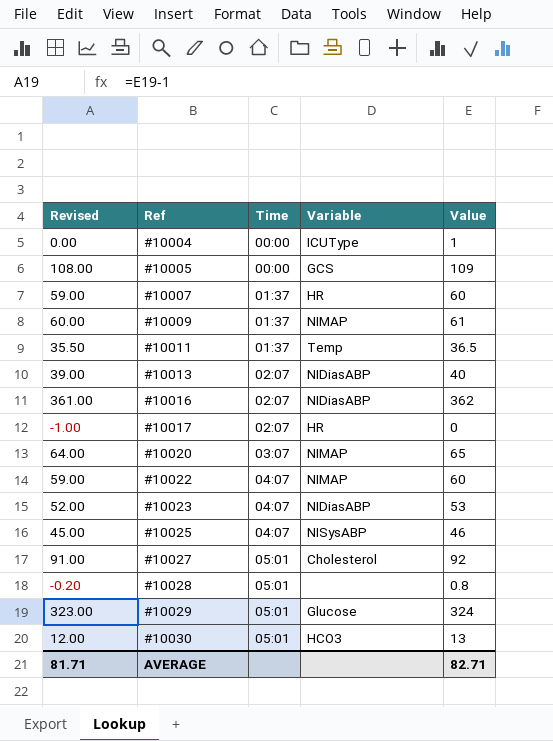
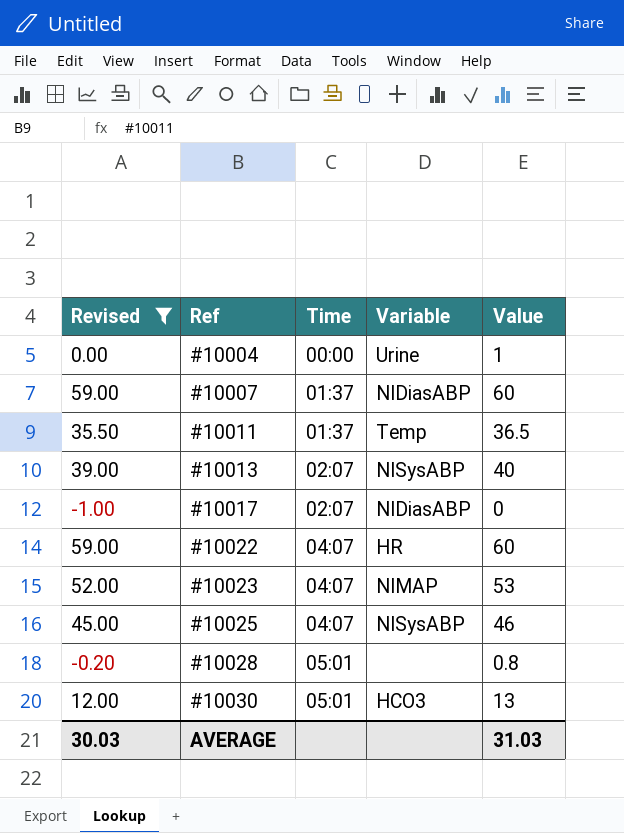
filter: none -> Revised <= 59.00
#10004 | Variable: ICUType -> Urine
#10007 | Variable: HR -> NIDiasABP
#10013 | Variable: NIDiasABP -> NISysABP
#10017 | Variable: HR -> NIDiasABP
#10022 | Variable: NIMAP -> HR
#10023 | Variable: NIDiasABP -> NIMAP
AVERAGE | Revised: 81.71 -> 30.03
AVERAGE | Value: 82.71 -> 31.03

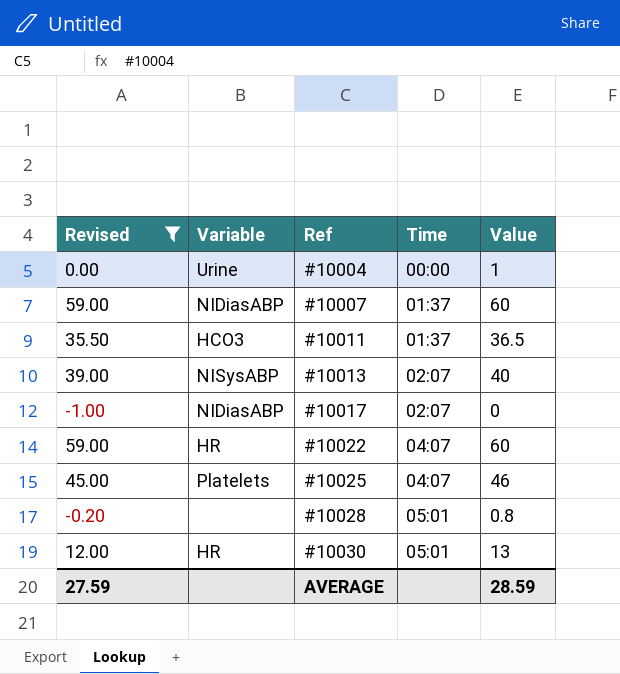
column Variable | position: 4 -> 2
row #10023: 52.00 | 04:07 | NIMAP | 53 -> none
#10011 | Variable: Temp -> HCO3
#10025 | Variable: NISysABP -> Platelets
#10030 | Variable: HCO3 -> HR
AVERAGE | Revised: 30.03 -> 27.59
AVERAGE | Value: 31.03 -> 28.59

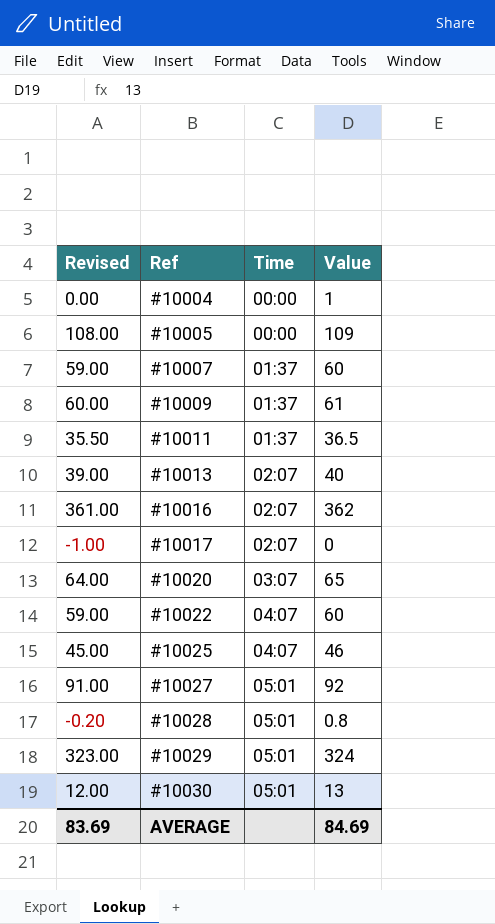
filter: Revised <= 59.00 -> none
column Variable | position: 2 -> none
AVERAGE | Revised: 27.59 -> 83.69
AVERAGE | Value: 28.59 -> 84.69

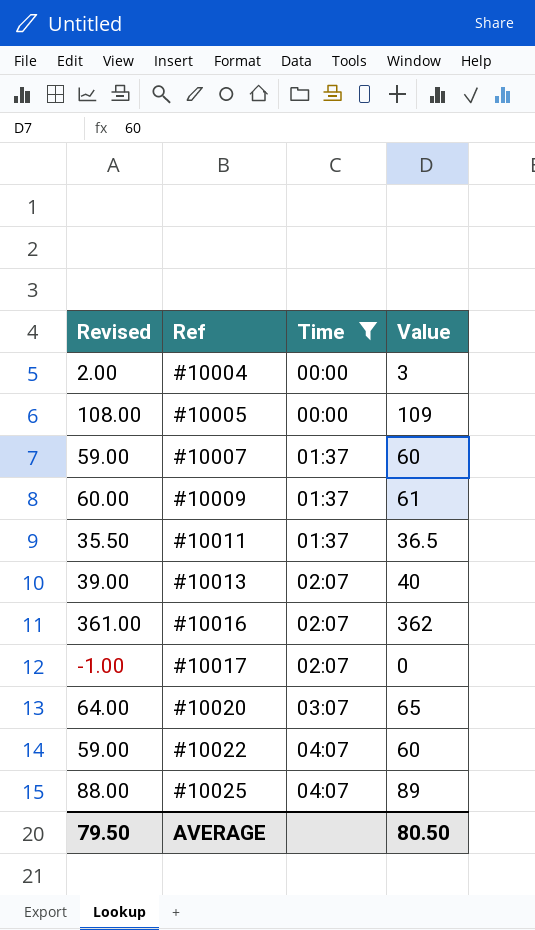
filter: none -> Time != 05:01
#10004 | Revised: 0.00 -> 2.00
#10004 | Value: 1 -> 3
#10025 | Revised: 45.00 -> 88.00
#10025 | Value: 46 -> 89
AVERAGE | Revised: 83.69 -> 79.50
AVERAGE | Value: 84.69 -> 80.50

